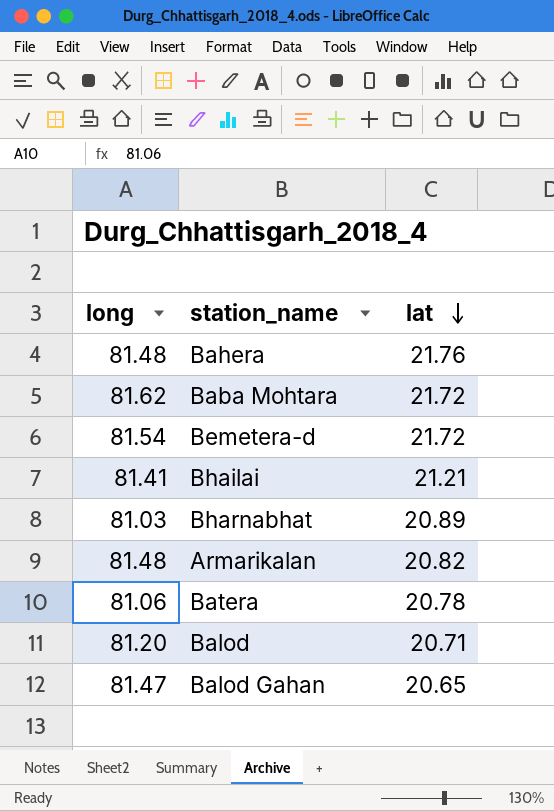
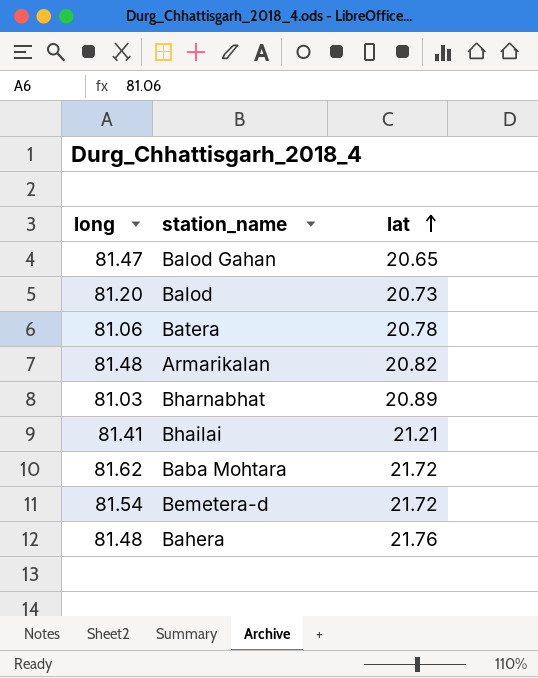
row order: lat descending -> lat ascending
Balod | lat: 20.71 -> 20.73

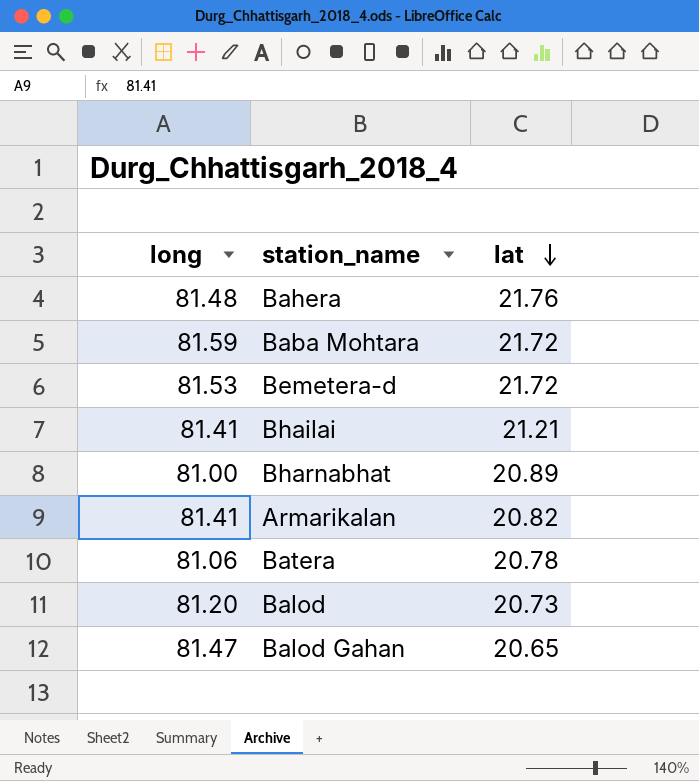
row order: lat ascending -> lat descending
Baba Mohtara | long: 81.62 -> 81.59
Bemetera-d | long: 81.54 -> 81.53
Bharnabhat | long: 81.03 -> 81.00
Armarikalan | long: 81.48 -> 81.41

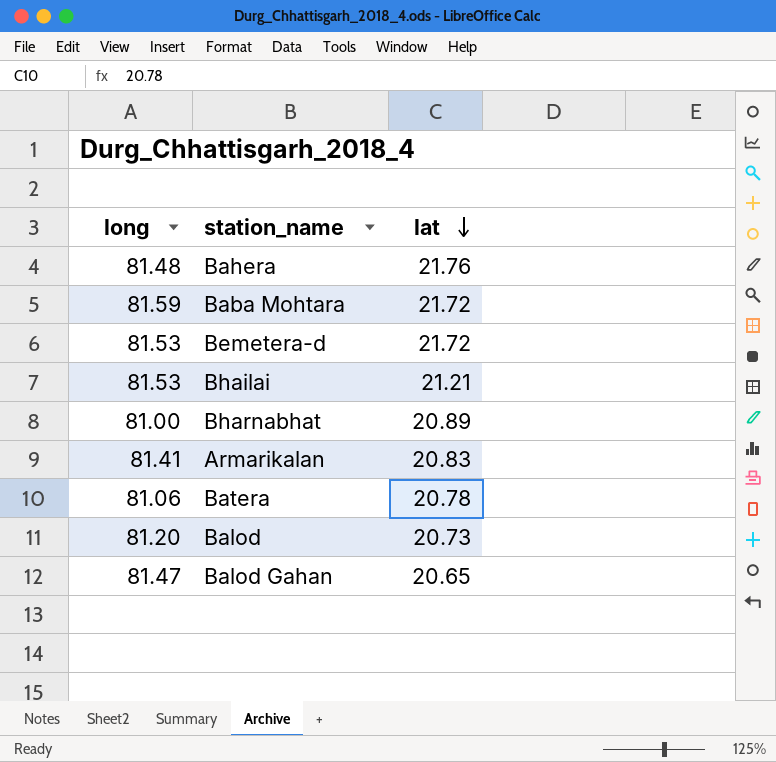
Bhailai | long: 81.41 -> 81.53
Armarikalan | lat: 20.82 -> 20.83

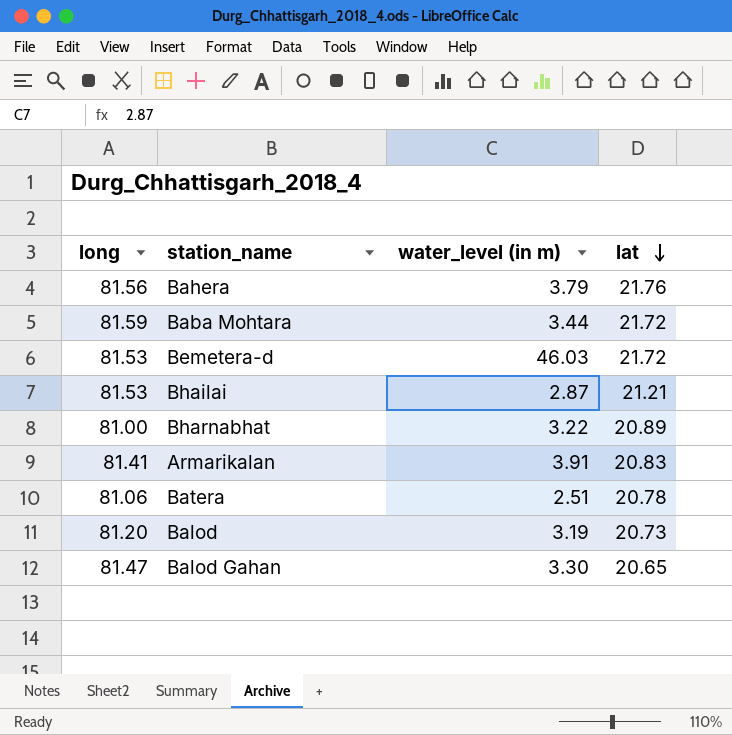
column water_level (in m) | position: none -> 3
Bahera | long: 81.48 -> 81.56

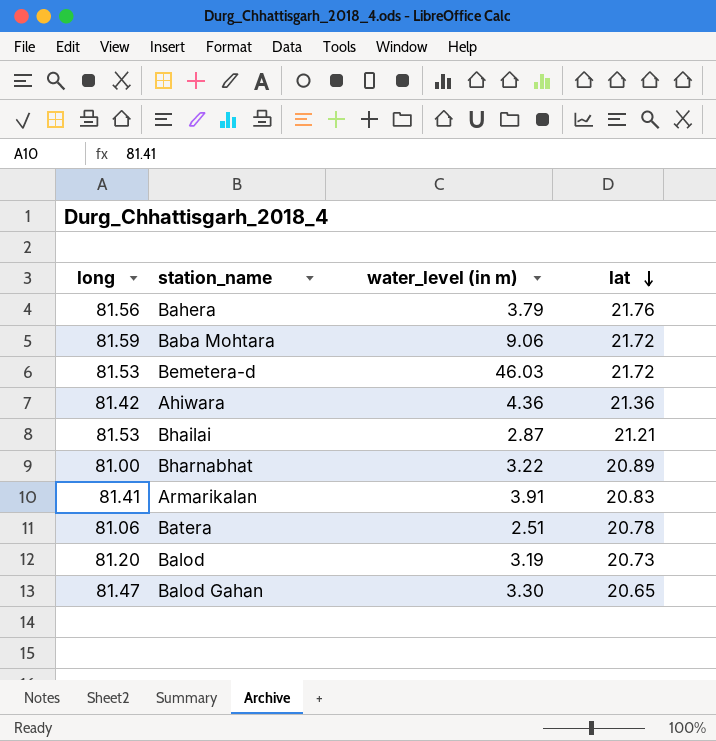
Baba Mohtara | water_level (in m): 3.44 -> 9.06
row Ahiwara: none -> 81.42 | 4.36 | 21.36

